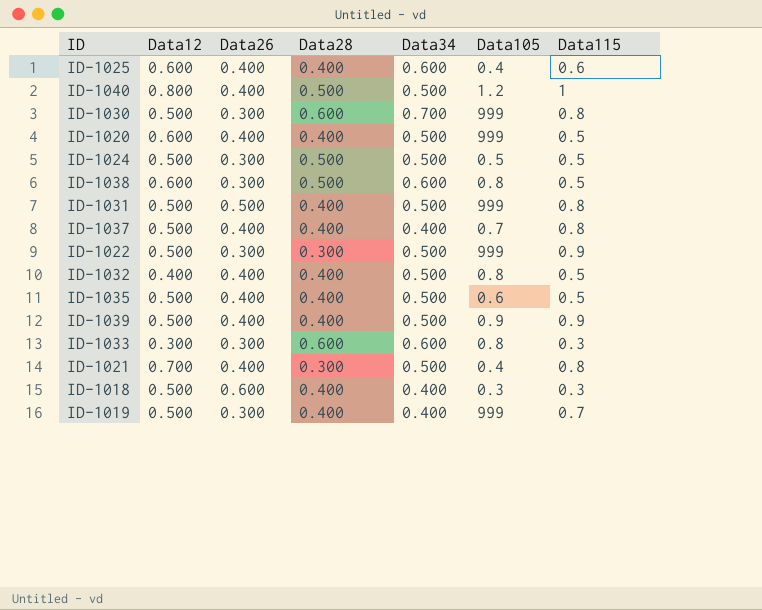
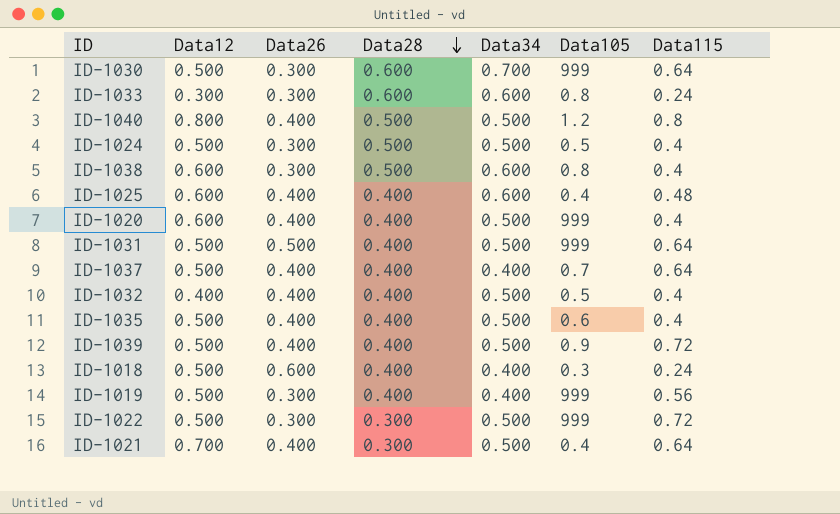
row order: none -> Data28 descending
ID-1030 | Data115: 0.8 -> 0.64
ID-1033 | Data115: 0.3 -> 0.24
ID-1040 | Data115: 1 -> 0.8
ID-1024 | Data115: 0.5 -> 0.4
ID-1038 | Data115: 0.5 -> 0.4
ID-1025 | Data115: 0.6 -> 0.48
ID-1020 | Data115: 0.5 -> 0.4
ID-1031 | Data115: 0.8 -> 0.64
ID-1037 | Data115: 0.8 -> 0.64
ID-1032 | Data105: 0.8 -> 0.5
ID-1032 | Data115: 0.5 -> 0.4
ID-1035 | Data115: 0.5 -> 0.4
ID-1039 | Data115: 0.9 -> 0.72
ID-1018 | Data115: 0.3 -> 0.24
ID-1019 | Data115: 0.7 -> 0.56
ID-1022 | Data115: 0.9 -> 0.72
ID-1021 | Data115: 0.8 -> 0.64

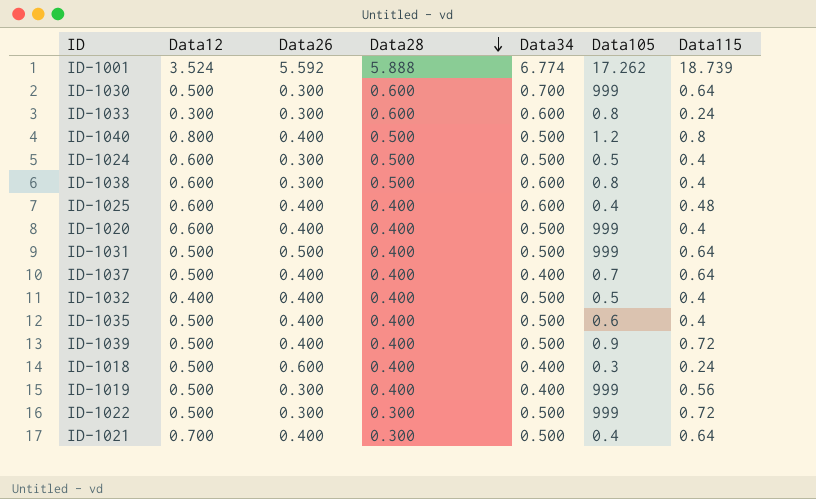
row ID-1001: none -> 3.524 | 5.592 | 5.888 | 6.774 | 17.262 | 18.739
ID-1024 | Data12: 0.500 -> 0.600

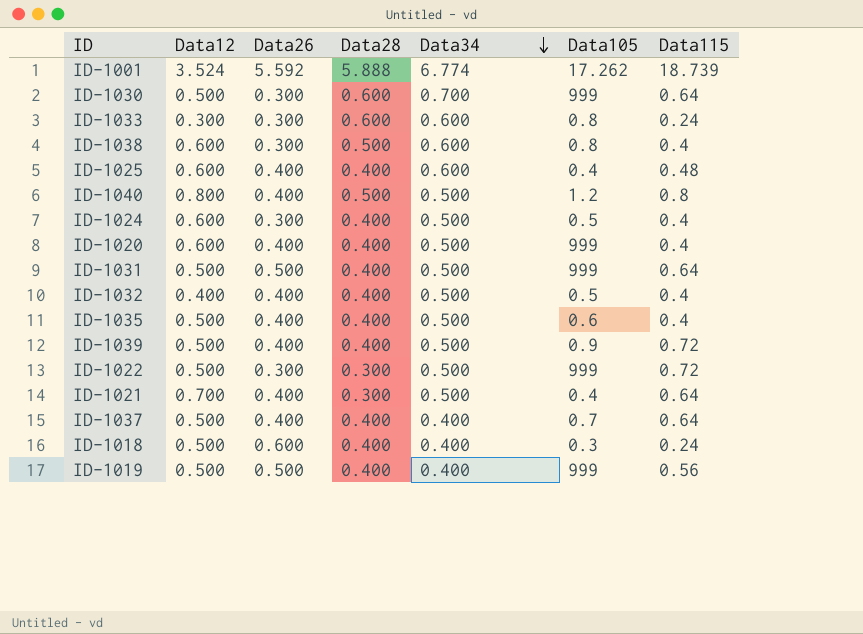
row order: Data28 descending -> Data34 descending
ID-1024 | Data28: 0.500 -> 0.400
ID-1019 | Data26: 0.300 -> 0.500

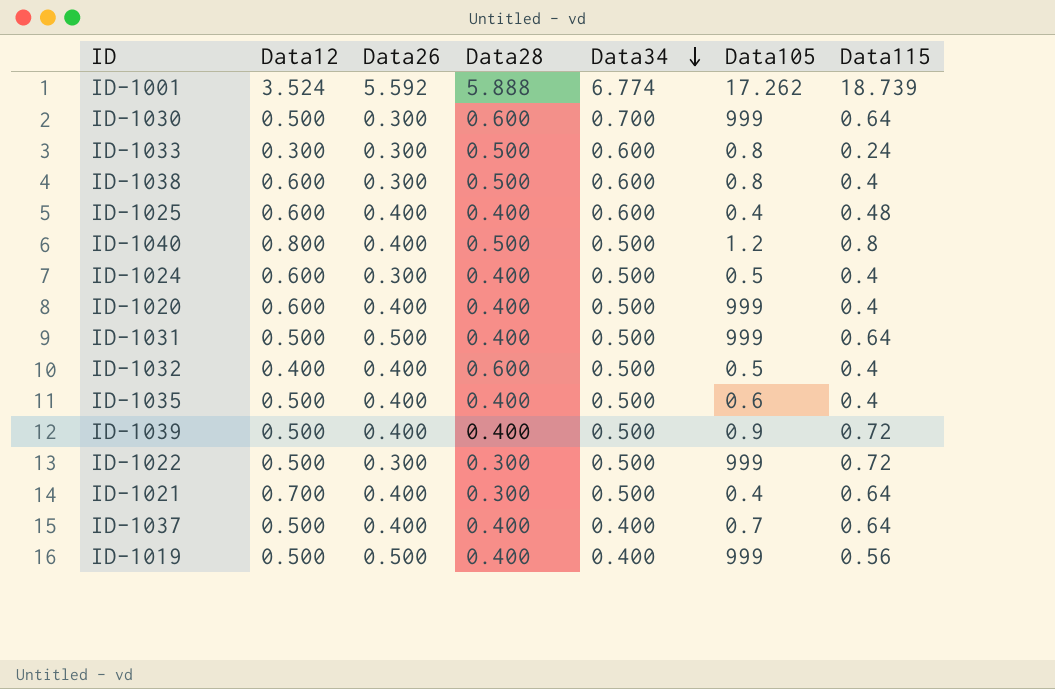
row ID-1018: 0.500 | 0.600 | 0.400 | 0.400 | 0.3 | 0.24 -> none
ID-1033 | Data28: 0.600 -> 0.500
ID-1032 | Data28: 0.400 -> 0.600

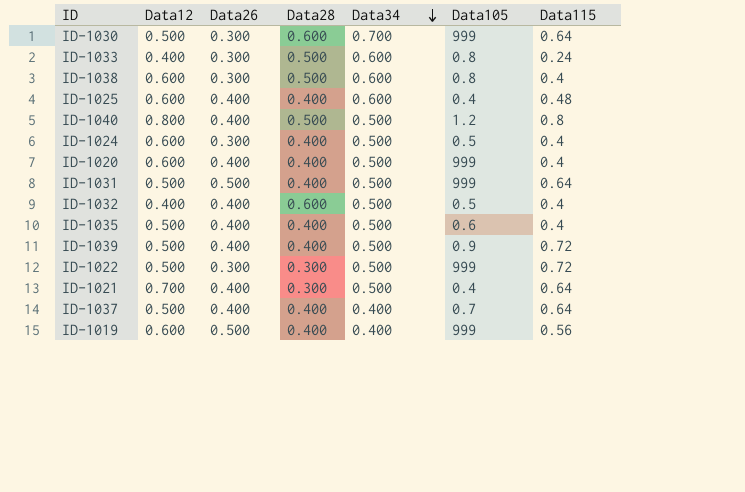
row ID-1001: 3.524 | 5.592 | 5.888 | 6.774 | 17.262 | 18.739 -> none
ID-1033 | Data12: 0.300 -> 0.400
ID-1019 | Data12: 0.500 -> 0.600

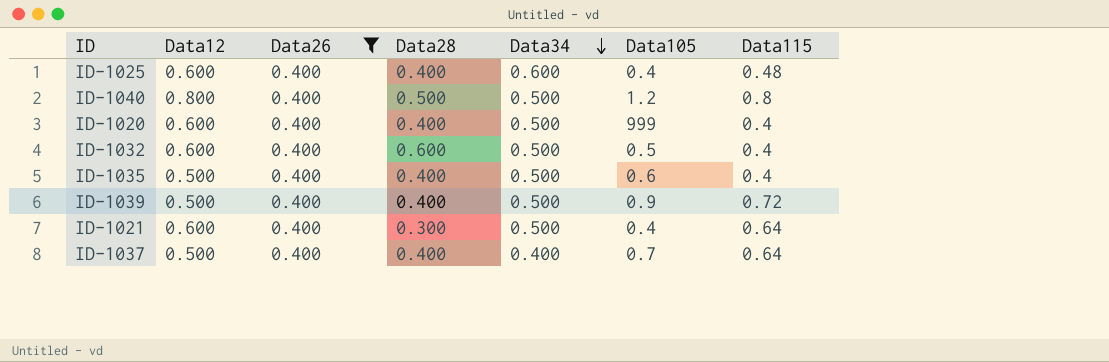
filter: none -> Data26 = 0.400
ID-1032 | Data12: 0.400 -> 0.600
ID-1021 | Data12: 0.700 -> 0.600

